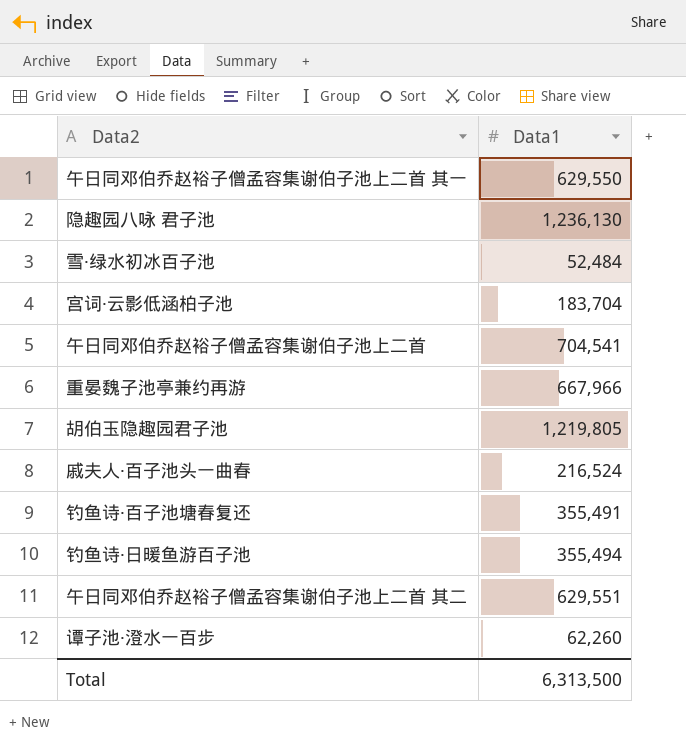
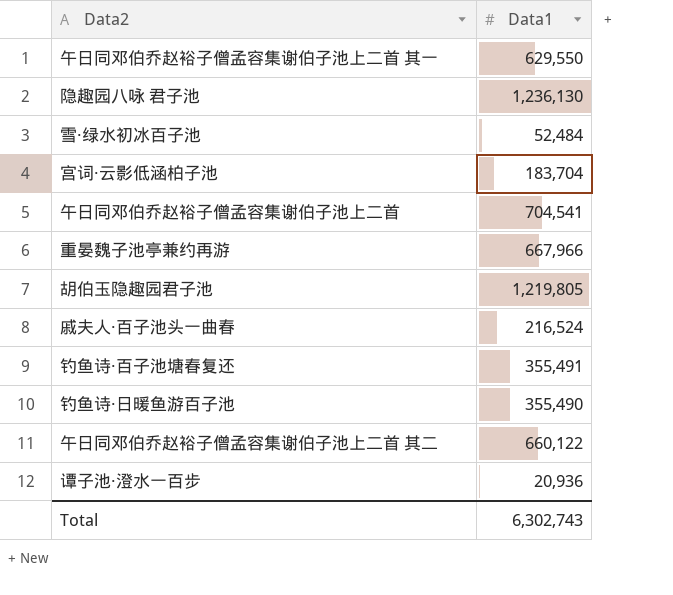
钓鱼诗·日暖鱼游百子池 | Data1: 355,494 -> 355,490
午日同邓伯乔赵裕子僧孟容集谢伯子池上二首 其二 | Data1: 629,551 -> 660,122
谭子池·澄水一百步 | Data1: 62,260 -> 20,936
Total | Data1: 6,313,500 -> 6,302,743

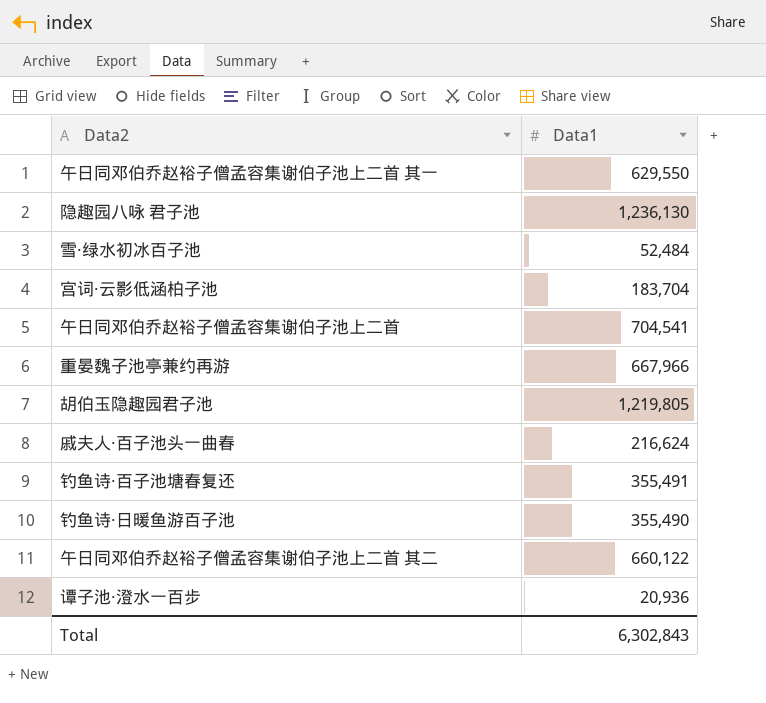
戚夫人·百子池头一曲春 | Data1: 216,524 -> 216,624
Total | Data1: 6,302,743 -> 6,302,843

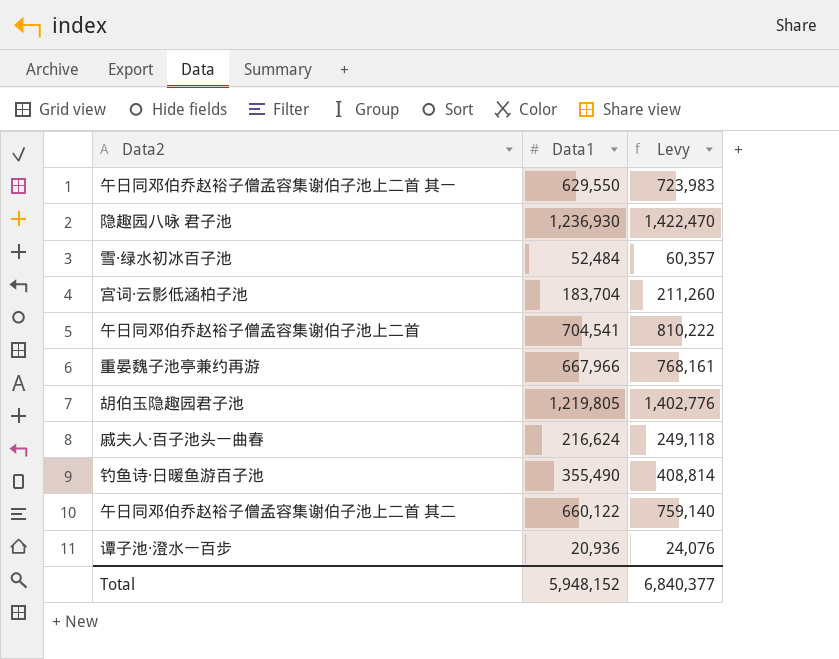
column Levy | formula: none -> [Data1] * 1.15
row 钓鱼诗·百子池塘春复还: 355,491 -> none
隐趣园八咏 君子池 | Data1: 1,236,130 -> 1,236,930
Total | Data1: 6,302,843 -> 5,948,152

